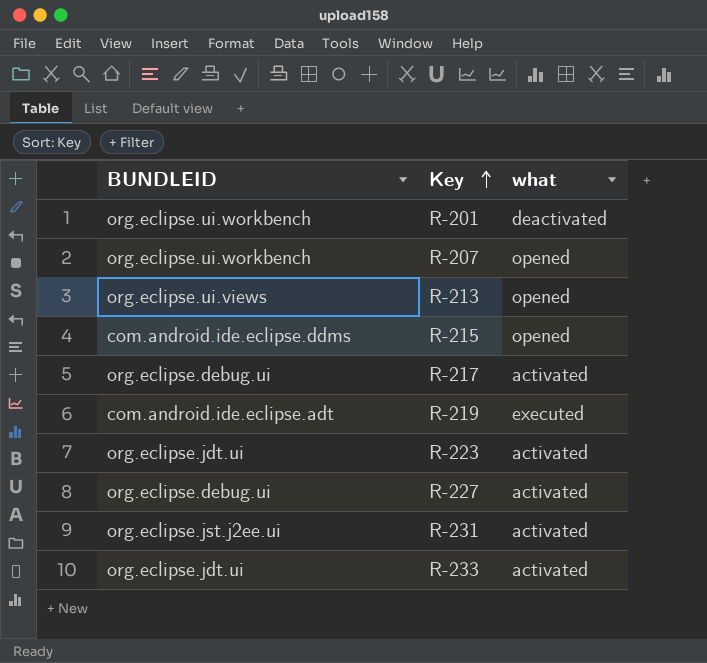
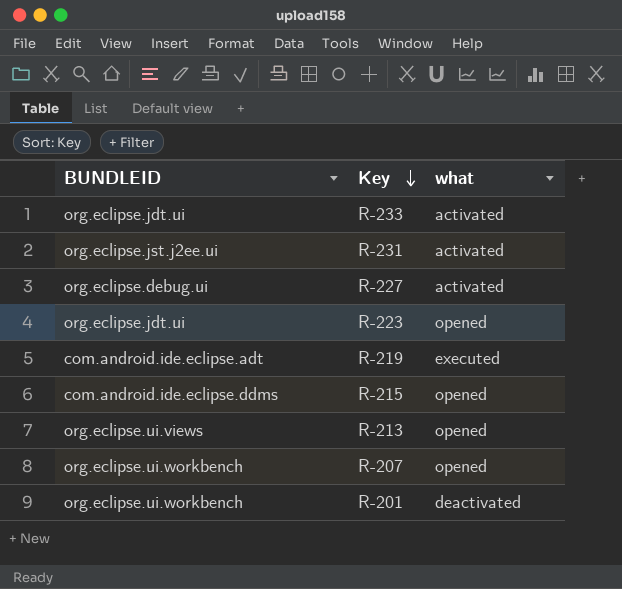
row order: Key ascending -> Key descending
row R-217: org.eclipse.debug.ui | activated -> none
R-223 | what: activated -> opened

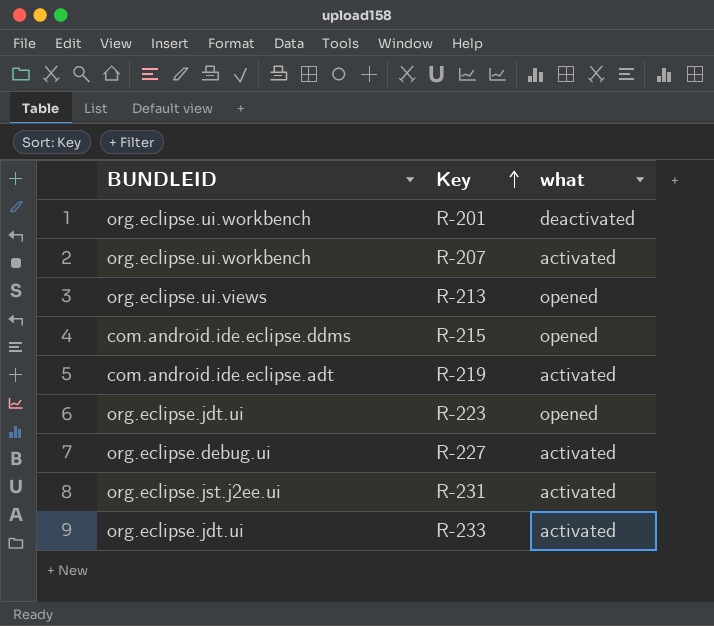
row order: Key descending -> Key ascending
R-207 | what: opened -> activated
R-219 | what: executed -> activated

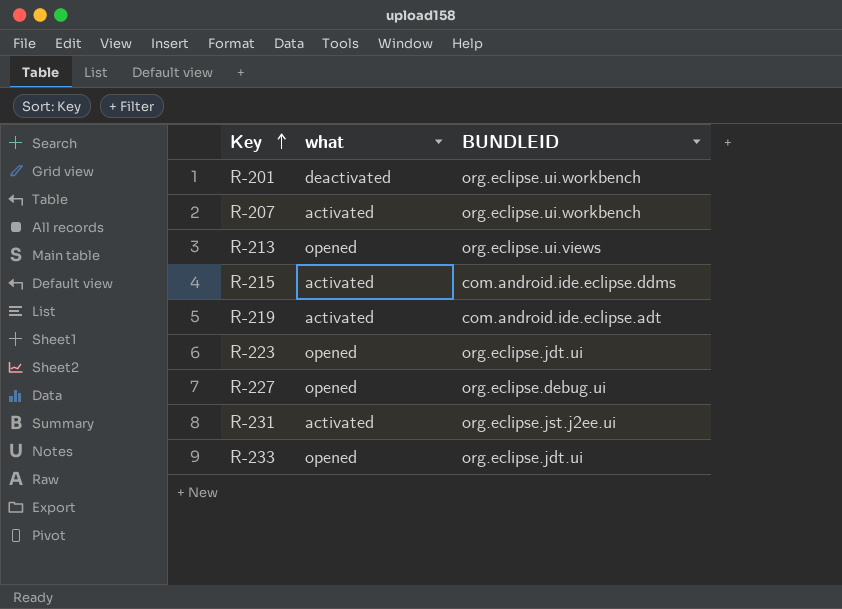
column BUNDLEID | position: 1 -> 3
R-215 | what: opened -> activated
R-227 | what: activated -> opened
R-233 | what: activated -> opened

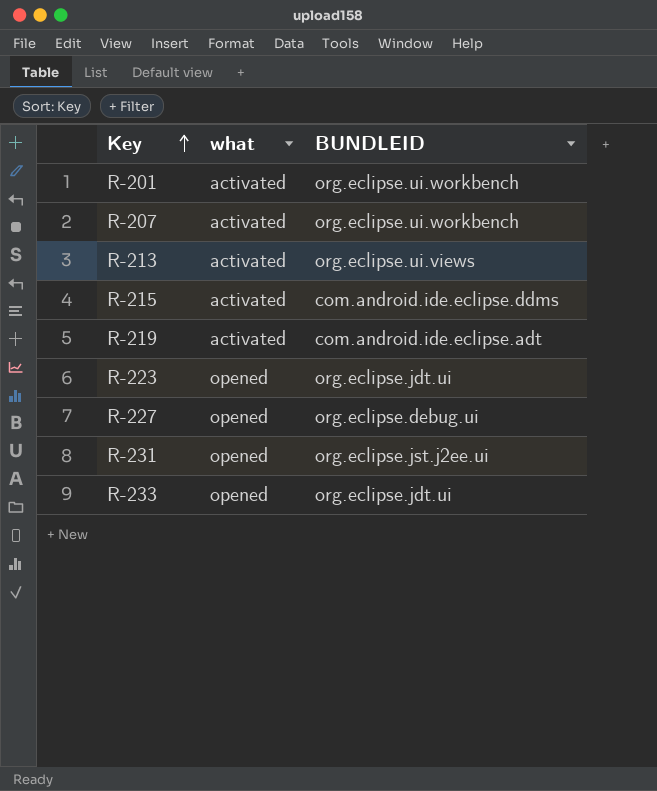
R-201 | what: deactivated -> activated
R-213 | what: opened -> activated
R-231 | what: activated -> opened

